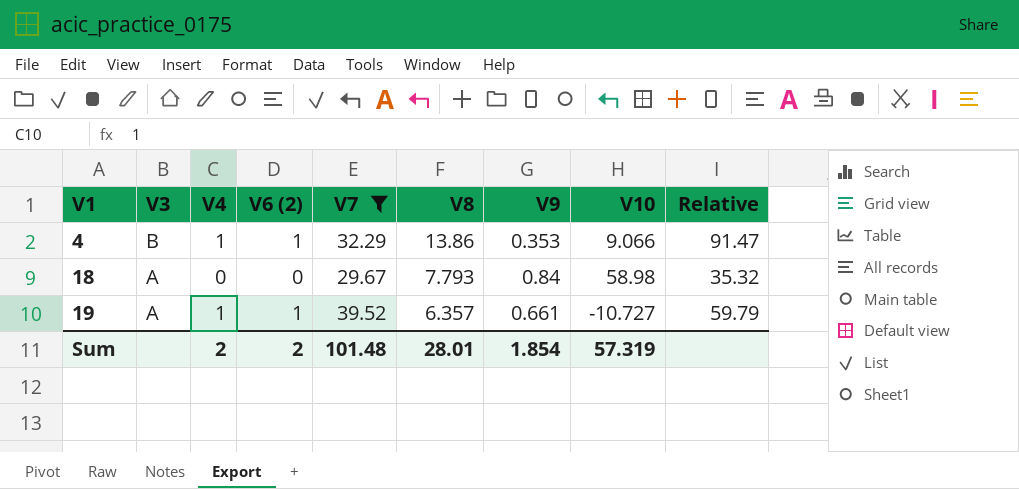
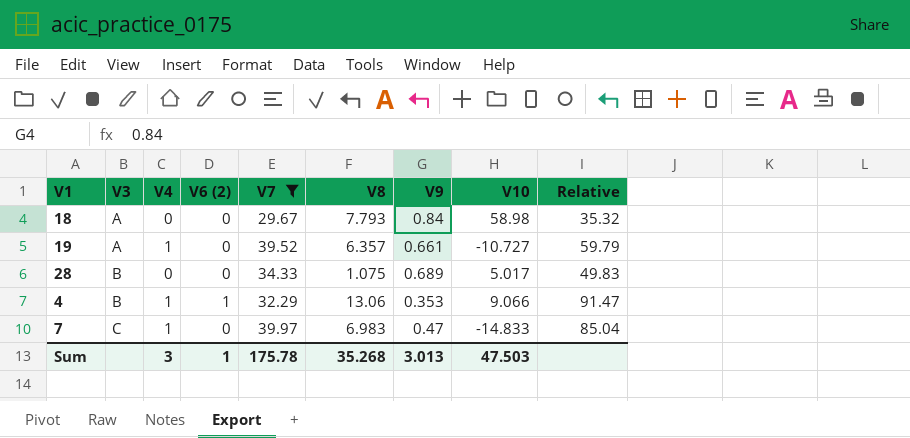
row order: V1 ascending -> V3 ascending
19 | V6 (2): 1 -> 0
row 28: none -> B | 0 | 0 | 34.33 | 1.075 | 0.689 | 5.017 | 49.83
4 | V8: 13.86 -> 13.06
row 7: none -> C | 1 | 0 | 39.97 | 6.983 | 0.47 | -14.833 | 85.04
Sum | V4: 2 -> 3
Sum | V6 (2): 2 -> 1
Sum | V7: 101.48 -> 175.78
Sum | V8: 28.01 -> 35.268
Sum | V9: 1.854 -> 3.013
Sum | V10: 57.319 -> 47.503

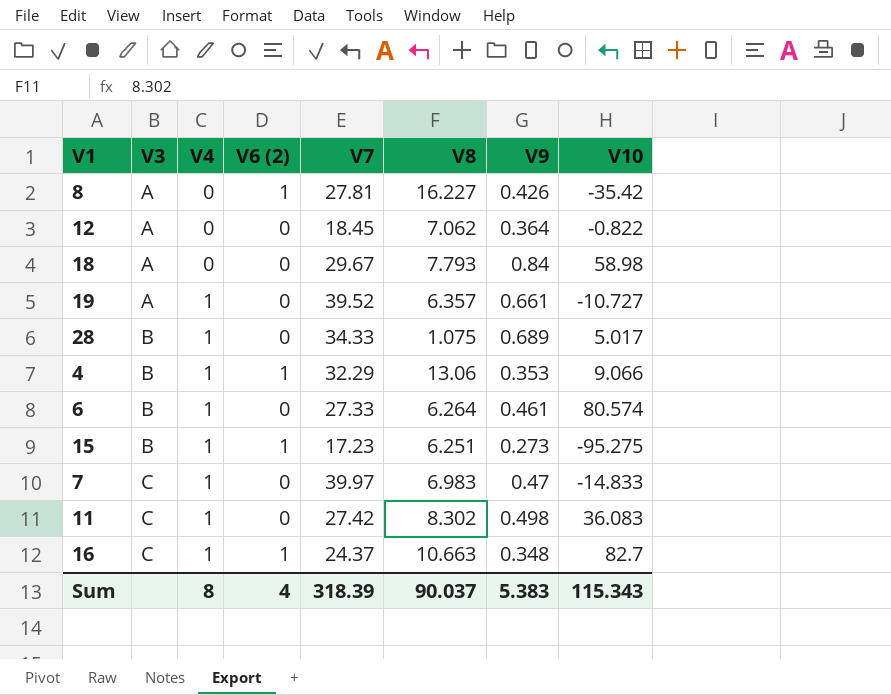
filter: V7 >= 29.67 -> none
column Relative | formula: [V7] / [V9] -> none
28 | V4: 0 -> 1
Sum | V4: 3 -> 8
Sum | V6 (2): 1 -> 4
Sum | V7: 175.78 -> 318.39
Sum | V8: 35.268 -> 90.037
Sum | V9: 3.013 -> 5.383
Sum | V10: 47.503 -> 115.343

